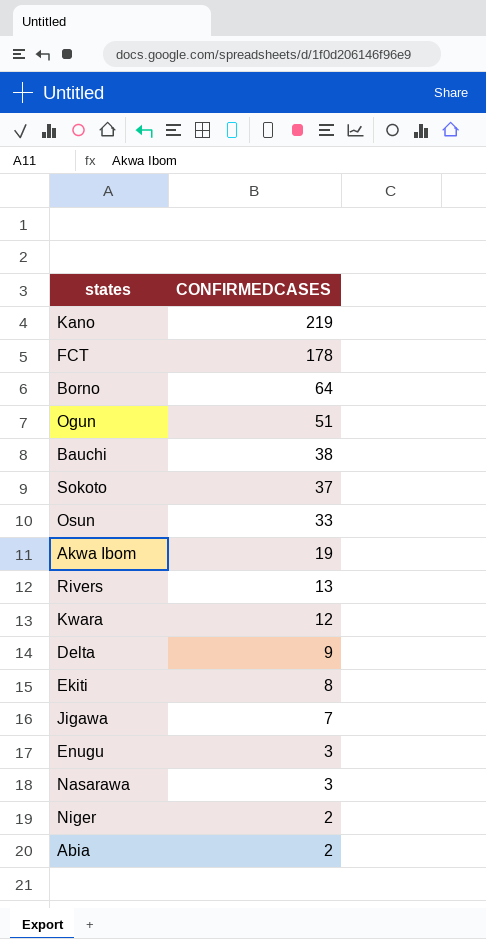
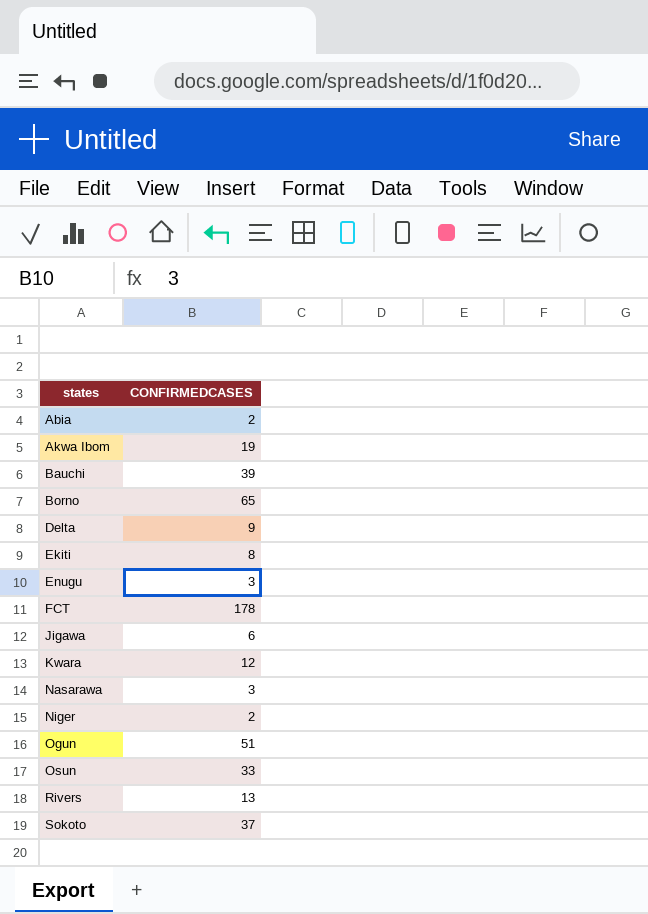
row order: CONFIRMEDCASES descending -> states ascending
row Kano: 219 -> none
Bauchi | CONFIRMEDCASES: 38 -> 39
Borno | CONFIRMEDCASES: 64 -> 65
Jigawa | CONFIRMEDCASES: 7 -> 6

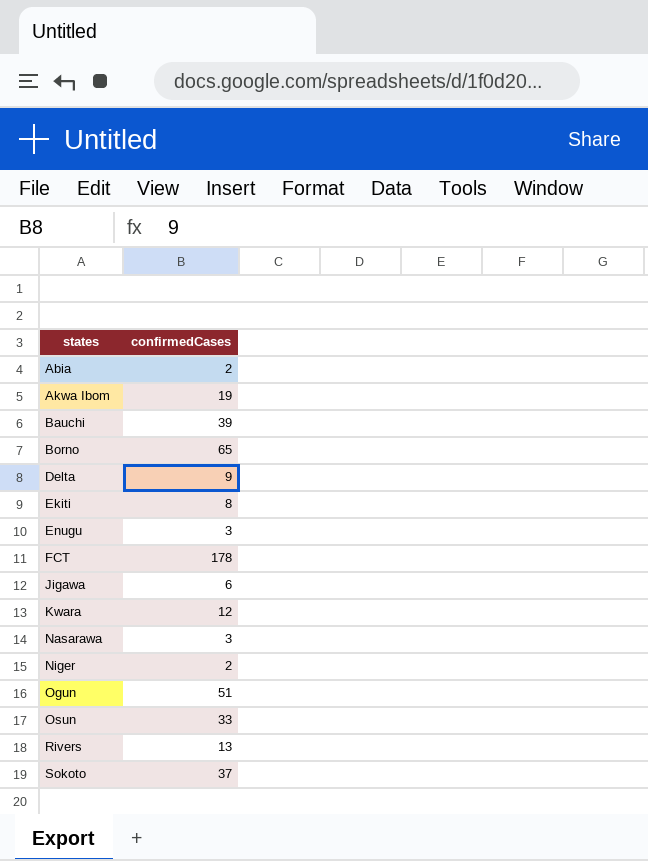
column name: CONFIRMEDCASES -> confirmedCases

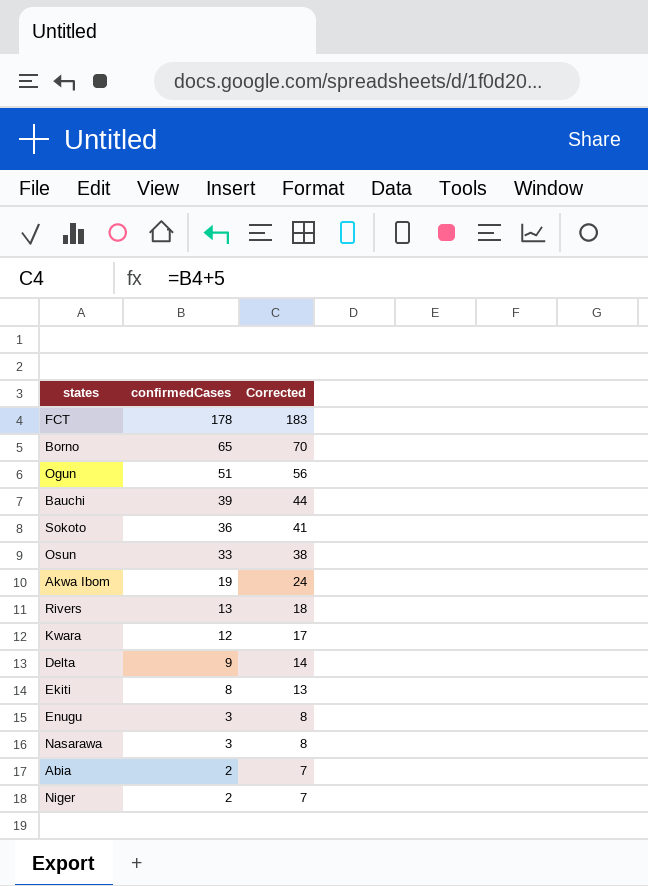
row order: states ascending -> confirmedCases descending
column Corrected | formula: none -> [confirmedCases] + 5
row Jigawa: 6 -> none
Sokoto | confirmedCases: 37 -> 36

